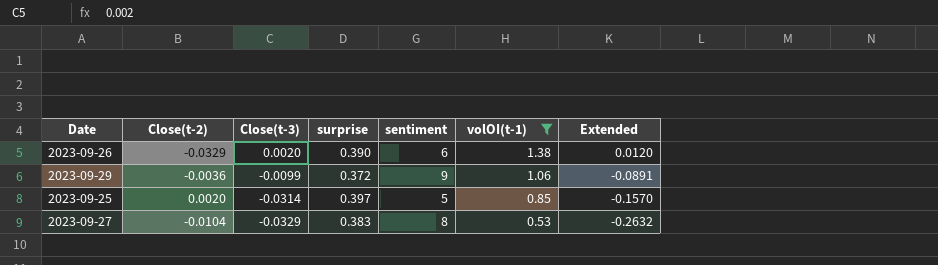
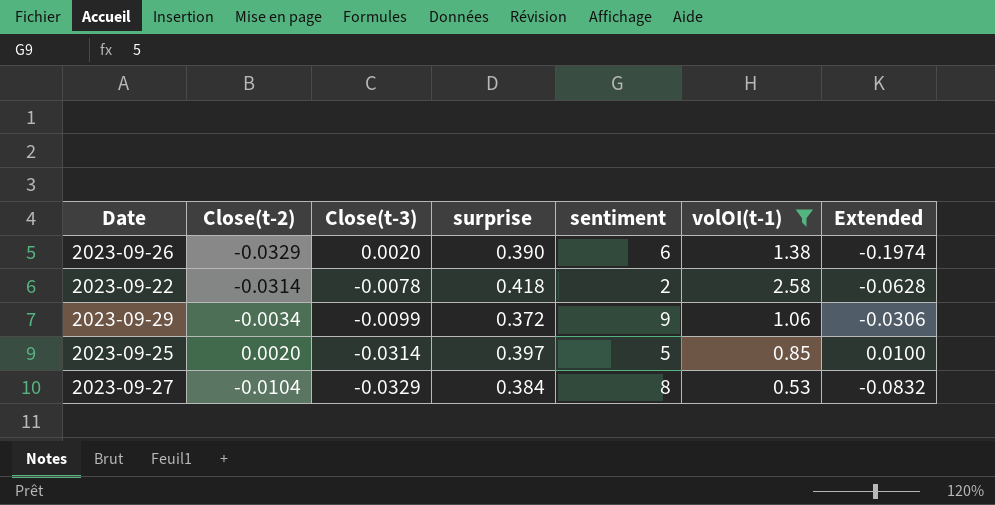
column Extended | formula: [Close(t-3)] * [sentiment] -> [Close(t-2)] * [sentiment]
row 2023-09-22: none -> -0.0314 | -0.0078 | 0.418 | 2 | 2.58 | -0.0628
2023-09-29 | Close(t-2): -0.0036 -> -0.0034
2023-09-27 | surprise: 0.383 -> 0.384

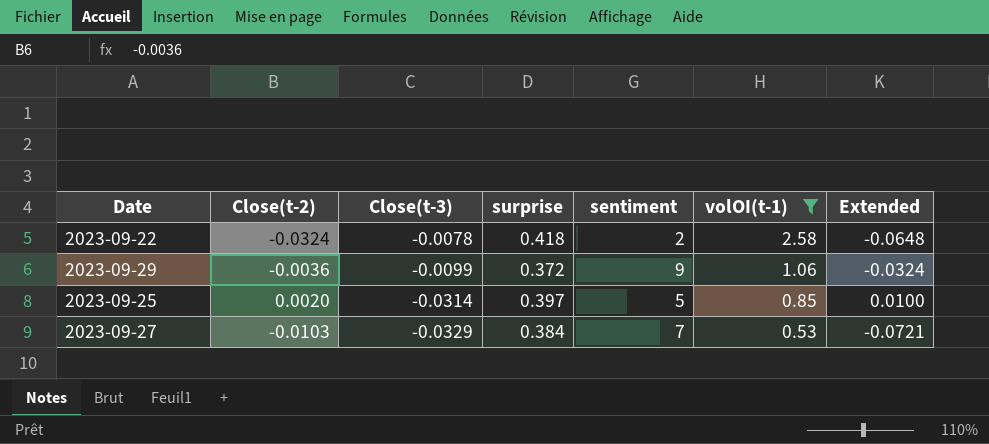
row 2023-09-26: -0.0329 | 0.0020 | 0.390 | 6 | 1.38 | -0.1974 -> none
2023-09-22 | Close(t-2): -0.0314 -> -0.0324
2023-09-22 | Extended: -0.0628 -> -0.0648
2023-09-29 | Close(t-2): -0.0034 -> -0.0036
2023-09-29 | Extended: -0.0306 -> -0.0324
2023-09-27 | Close(t-2): -0.0104 -> -0.0103
2023-09-27 | sentiment: 8 -> 7
2023-09-27 | Extended: -0.0832 -> -0.0721

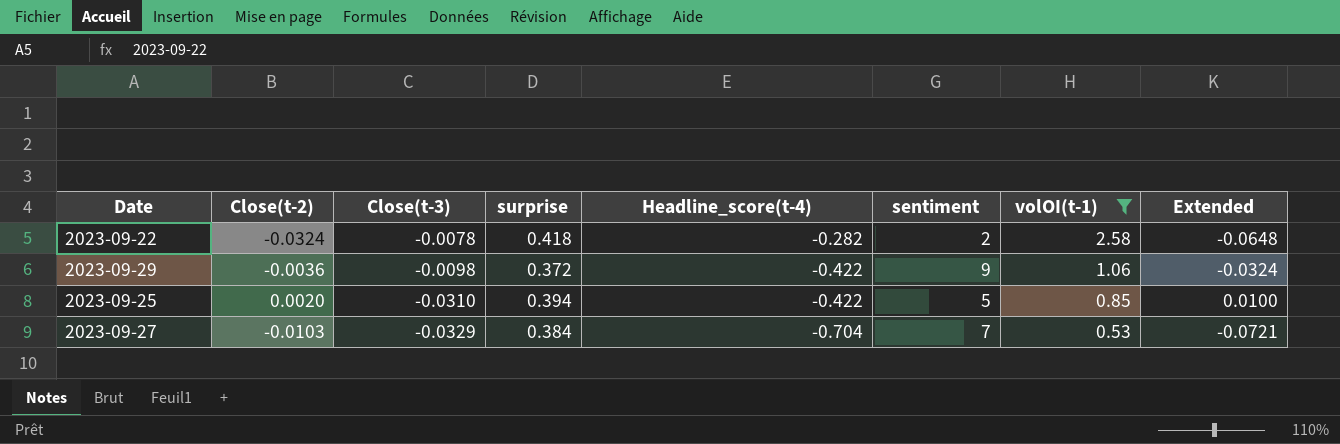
column Headline_score(t-4) | position: none -> 5
2023-09-29 | Close(t-3): -0.0099 -> -0.0098
2023-09-25 | Close(t-3): -0.0314 -> -0.0310
2023-09-25 | surprise: 0.397 -> 0.394

